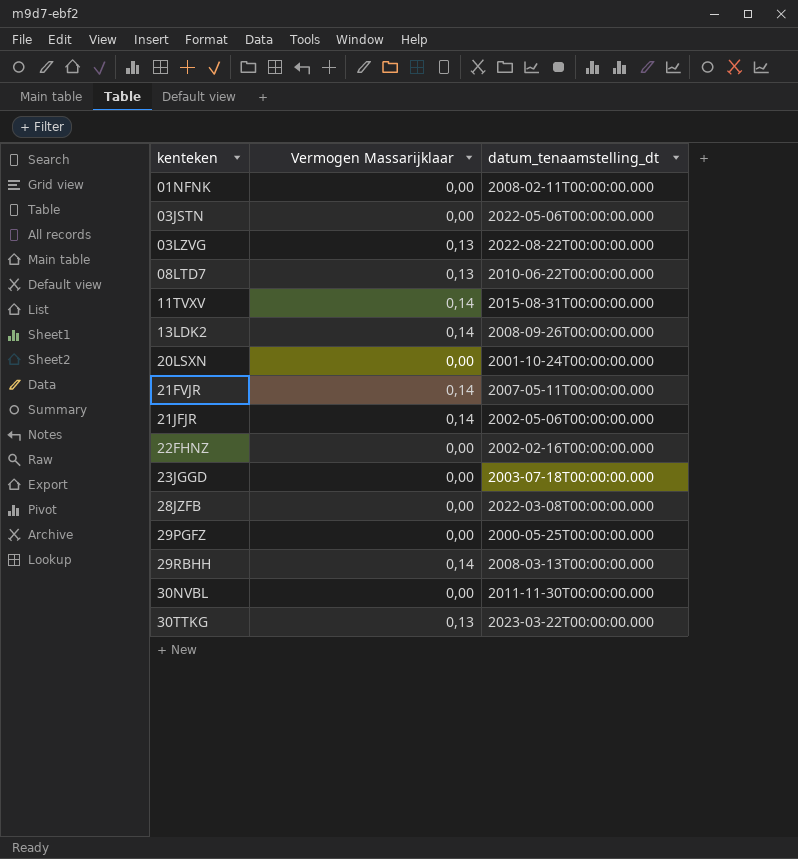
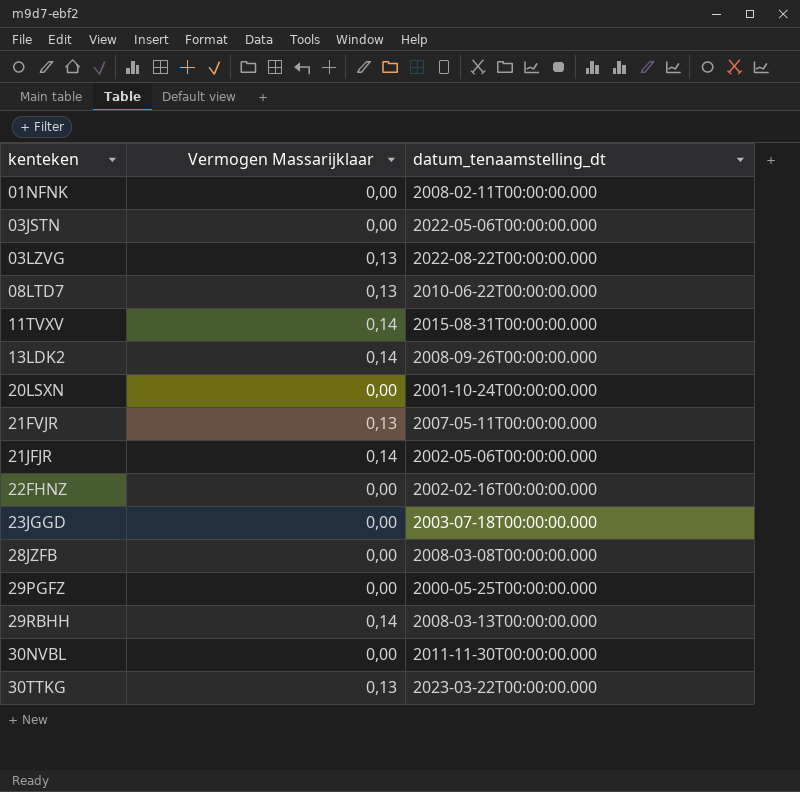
21FVJR | Vermogen Massarijklaar: 0,14 -> 0,13
28JZFB | datum_tenaamstelling_dt: 2022-03-08T00:00:00.000 -> 2008-03-08T00:00:00.000

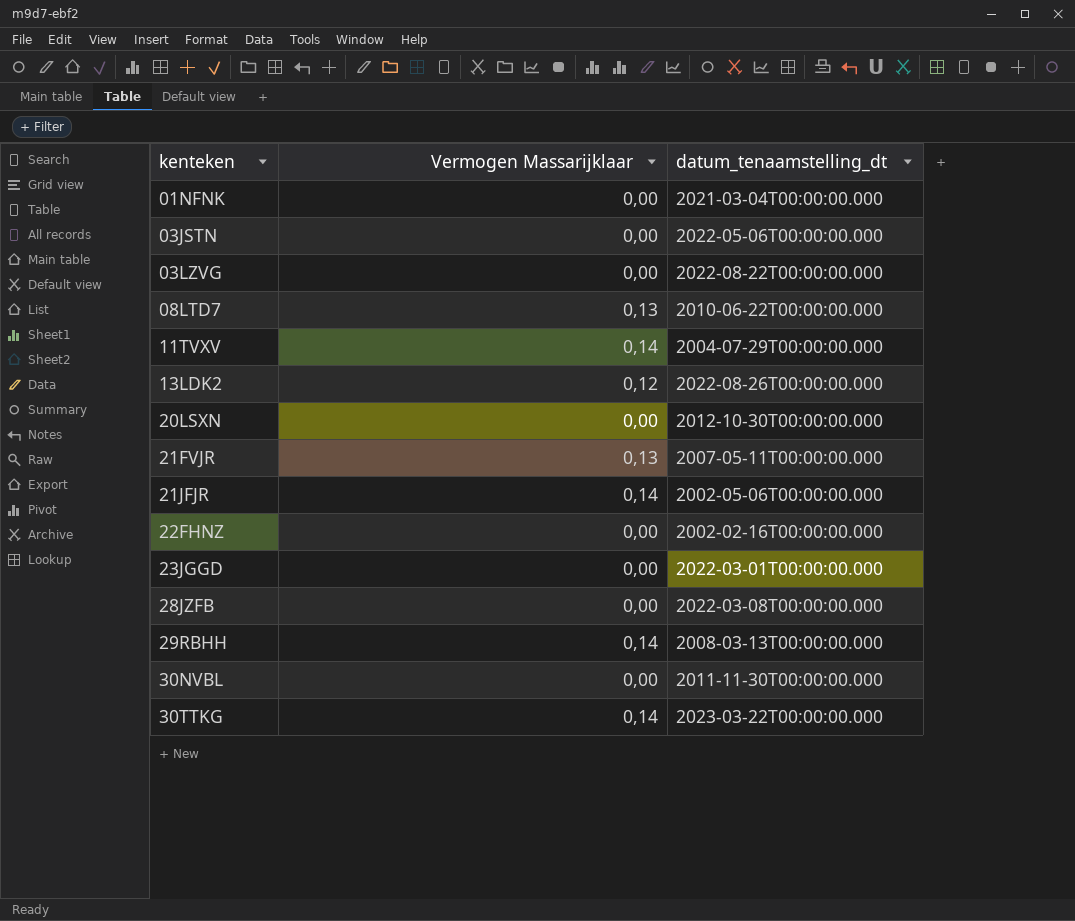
row 29PGFZ: 0,00 | 2000-05-25T00:00:00.000 -> none
01NFNK | datum_tenaamstelling_dt: 2008-02-11T00:00:00.000 -> 2021-03-04T00:00:00.000
03LZVG | Vermogen Massarijklaar: 0,13 -> 0,00
11TVXV | datum_tenaamstelling_dt: 2015-08-31T00:00:00.000 -> 2004-07-29T00:00:00.000
13LDK2 | Vermogen Massarijklaar: 0,14 -> 0,12
13LDK2 | datum_tenaamstelling_dt: 2008-09-26T00:00:00.000 -> 2022-08-26T00:00:00.000
20LSXN | datum_tenaamstelling_dt: 2001-10-24T00:00:00.000 -> 2012-10-30T00:00:00.000
23JGGD | datum_tenaamstelling_dt: 2003-07-18T00:00:00.000 -> 2022-03-01T00:00:00.000
28JZFB | datum_tenaamstelling_dt: 2008-03-08T00:00:00.000 -> 2022-03-08T00:00:00.000
30TTKG | Vermogen Massarijklaar: 0,13 -> 0,14

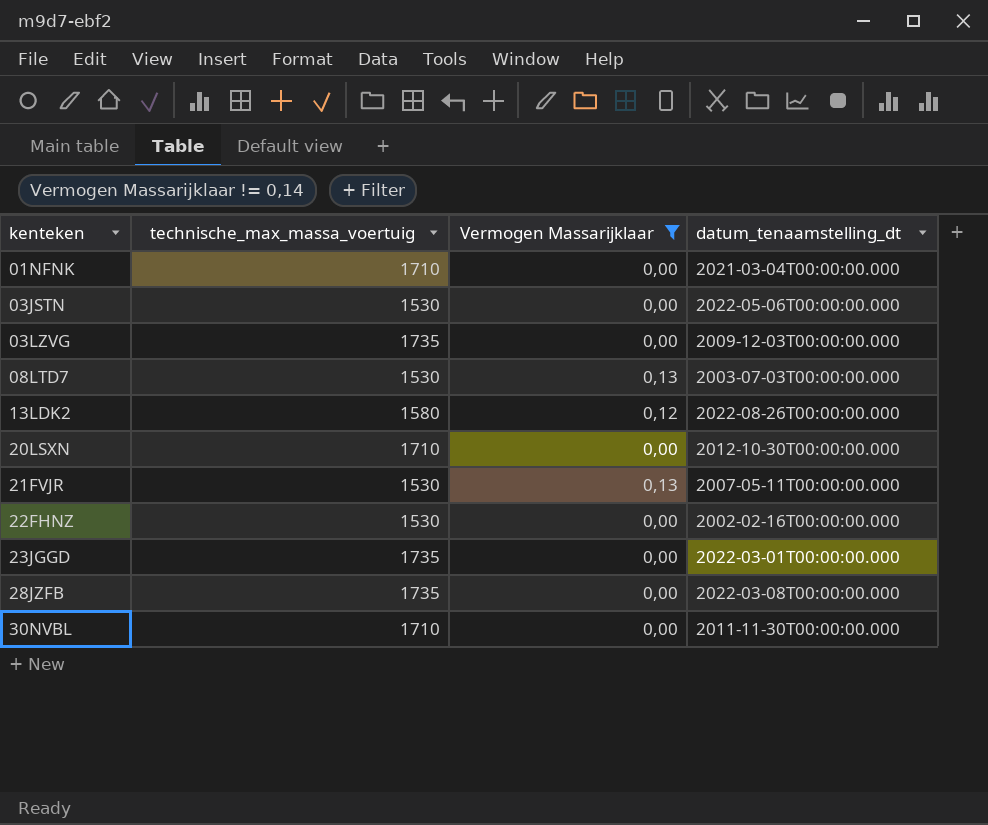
filter: none -> Vermogen Massarijklaar != 0,14
column technische_max_massa_voertuig | position: none -> 2
03LZVG | datum_tenaamstelling_dt: 2022-08-22T00:00:00.000 -> 2009-12-03T00:00:00.000
08LTD7 | datum_tenaamstelling_dt: 2010-06-22T00:00:00.000 -> 2003-07-03T00:00:00.000

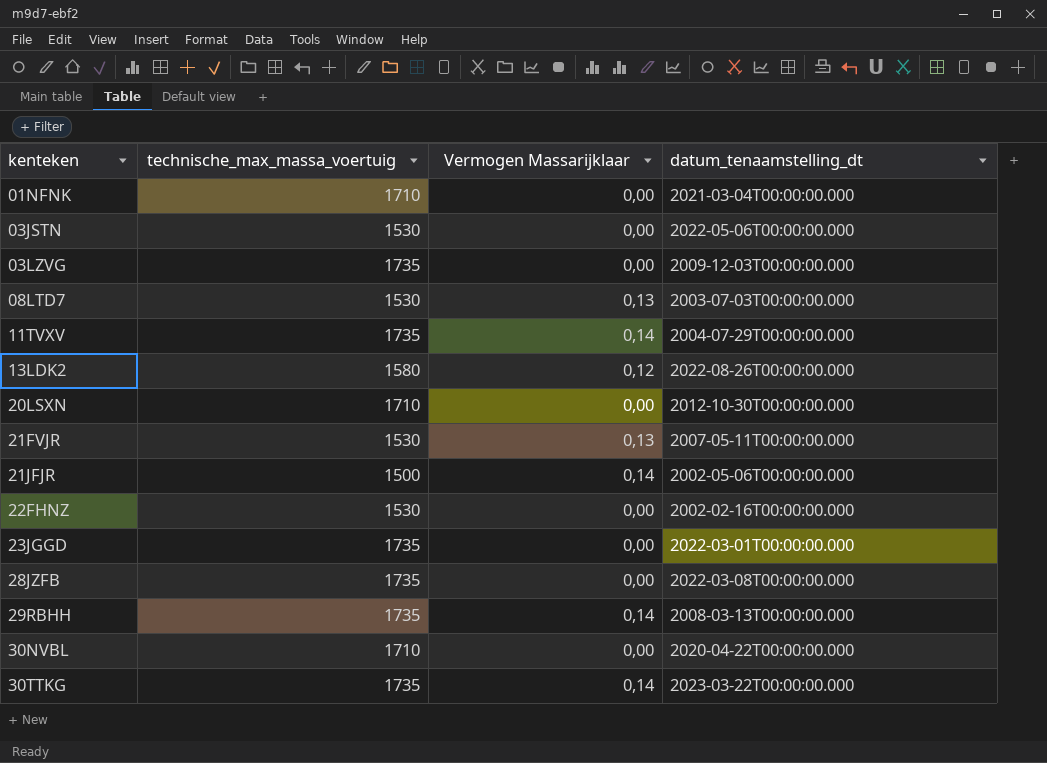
filter: Vermogen Massarijklaar != 0,14 -> none
30NVBL | datum_tenaamstelling_dt: 2011-11-30T00:00:00.000 -> 2020-04-22T00:00:00.000

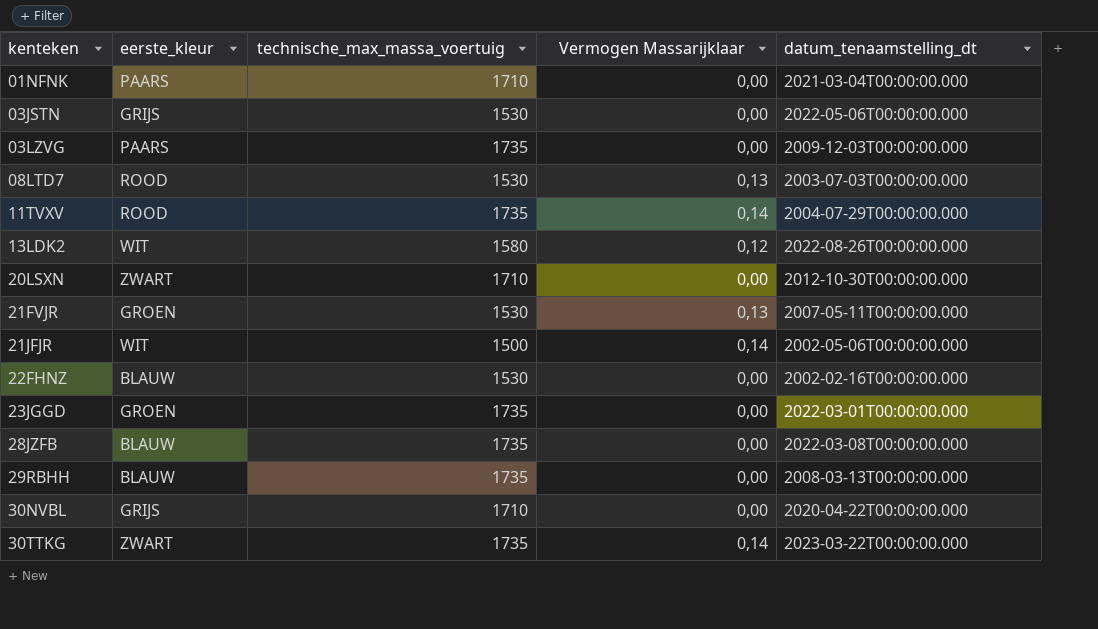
column eerste_kleur | position: none -> 2
29RBHH | Vermogen Massarijklaar: 0,14 -> 0,00

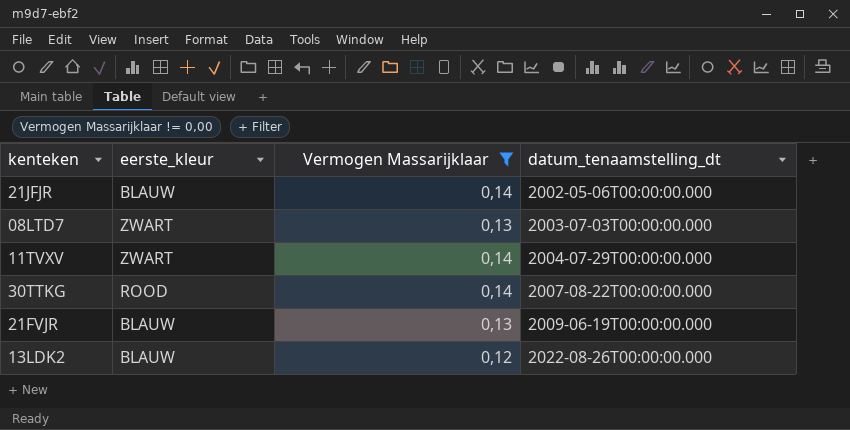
filter: none -> Vermogen Massarijklaar != 0,00
row order: kenteken ascending -> datum_tenaamstelling_dt ascending
column technische_max_massa_voertuig | position: 3 -> none
21JFJR | eerste_kleur: WIT -> BLAUW
08LTD7 | eerste_kleur: ROOD -> ZWART
11TVXV | eerste_kleur: ROOD -> ZWART
30TTKG | eerste_kleur: ZWART -> ROOD
30TTKG | datum_tenaamstelling_dt: 2023-03-22T00:00:00.000 -> 2007-08-22T00:00:00.000
21FVJR | eerste_kleur: GROEN -> BLAUW
21FVJR | datum_tenaamstelling_dt: 2007-05-11T00:00:00.000 -> 2009-06-19T00:00:00.000
13LDK2 | eerste_kleur: WIT -> BLAUW

